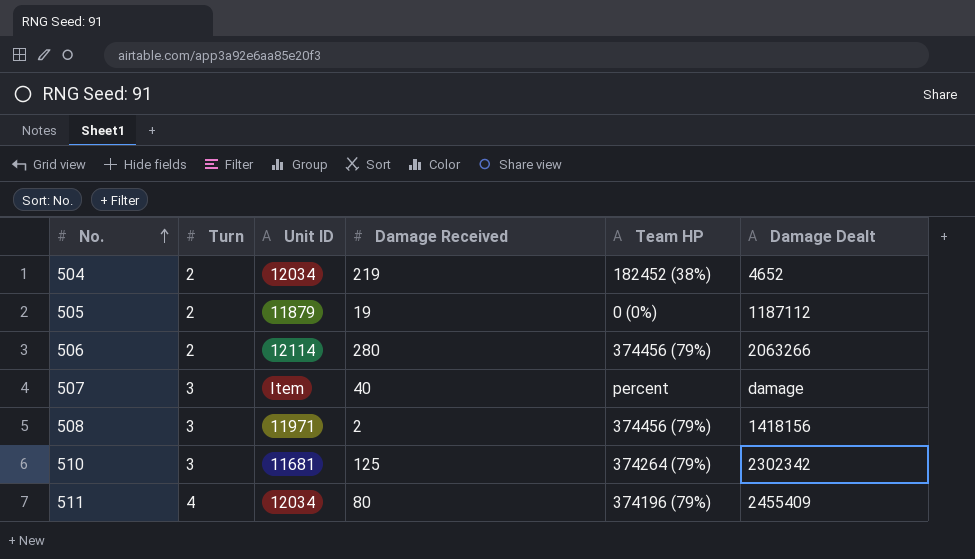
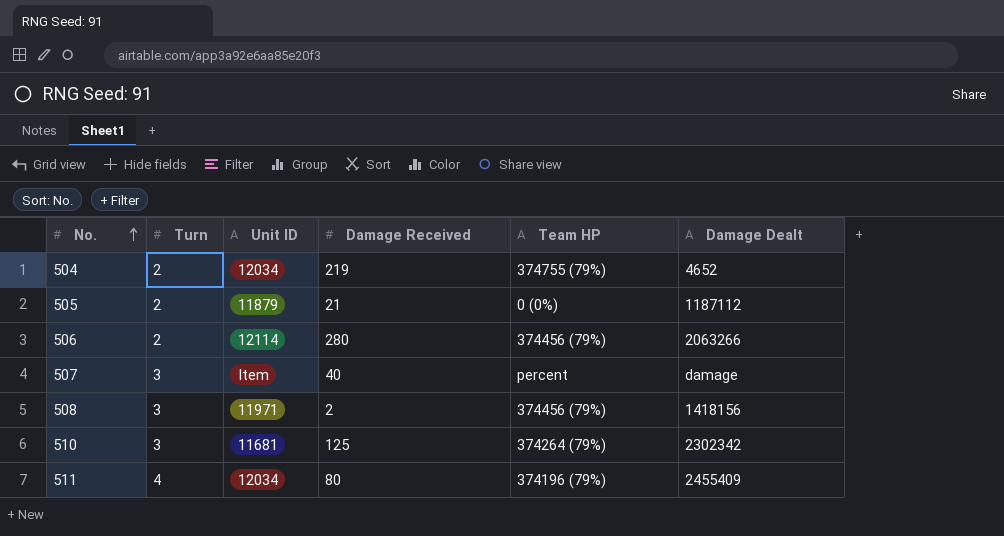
504 | Team HP: 182452 (38%) -> 374755 (79%)
505 | Damage Received: 19 -> 21

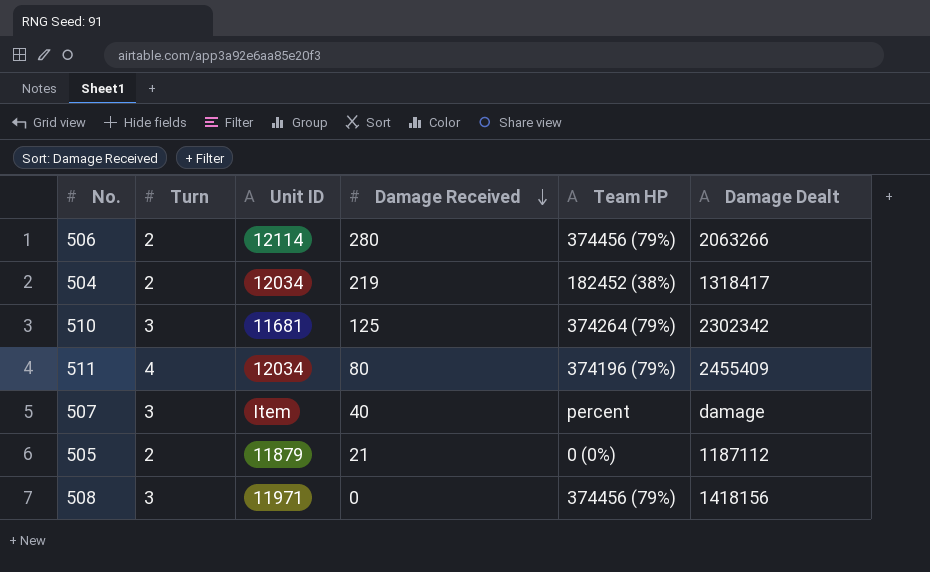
row order: No. ascending -> Damage Received descending
504 | Team HP: 374755 (79%) -> 182452 (38%)
504 | Damage Dealt: 4652 -> 1318417
508 | Damage Received: 2 -> 0

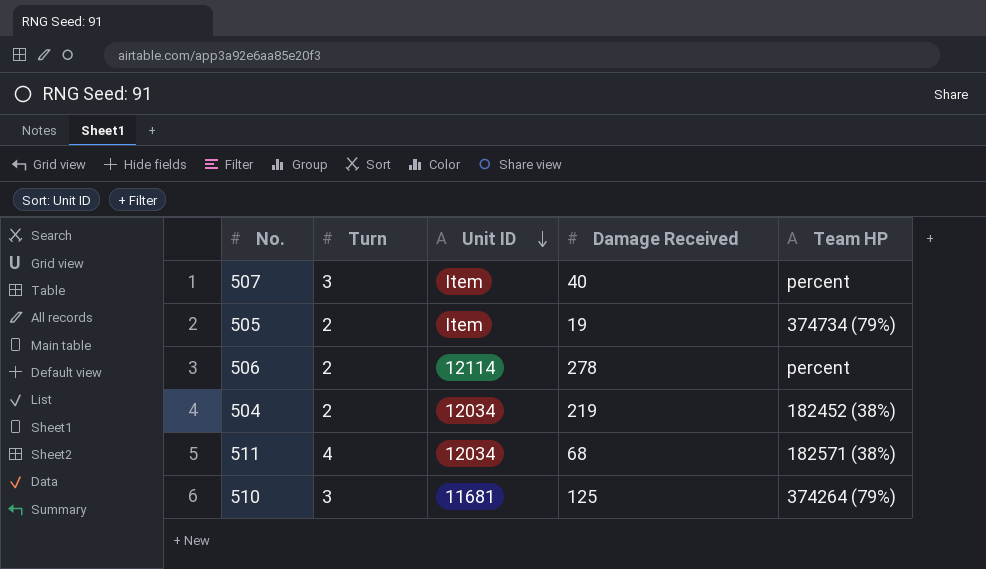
row order: Damage Received descending -> Unit ID descending
column Damage Dealt | position: 6 -> none
row 508: 3 | 11971 | 0 | 374456 (79%) | 1418156 -> none
505 | Unit ID: 11879 -> Item
505 | Damage Received: 21 -> 19
505 | Team HP: 0 (0%) -> 374734 (79%)
506 | Damage Received: 280 -> 278
506 | Team HP: 374456 (79%) -> percent
511 | Damage Received: 80 -> 68
511 | Team HP: 374196 (79%) -> 182571 (38%)

